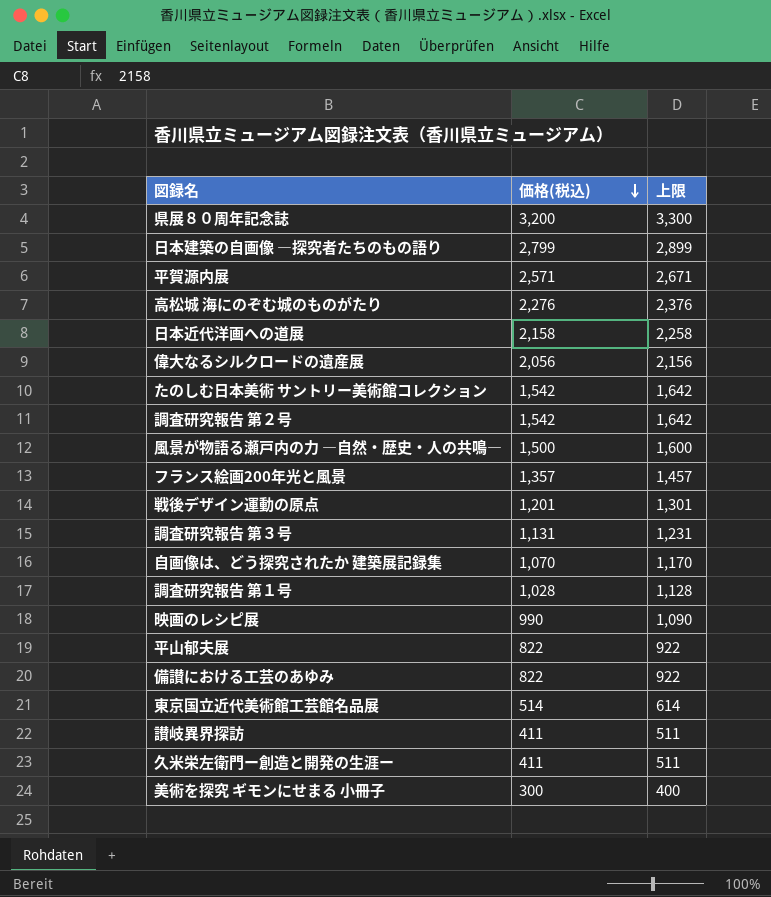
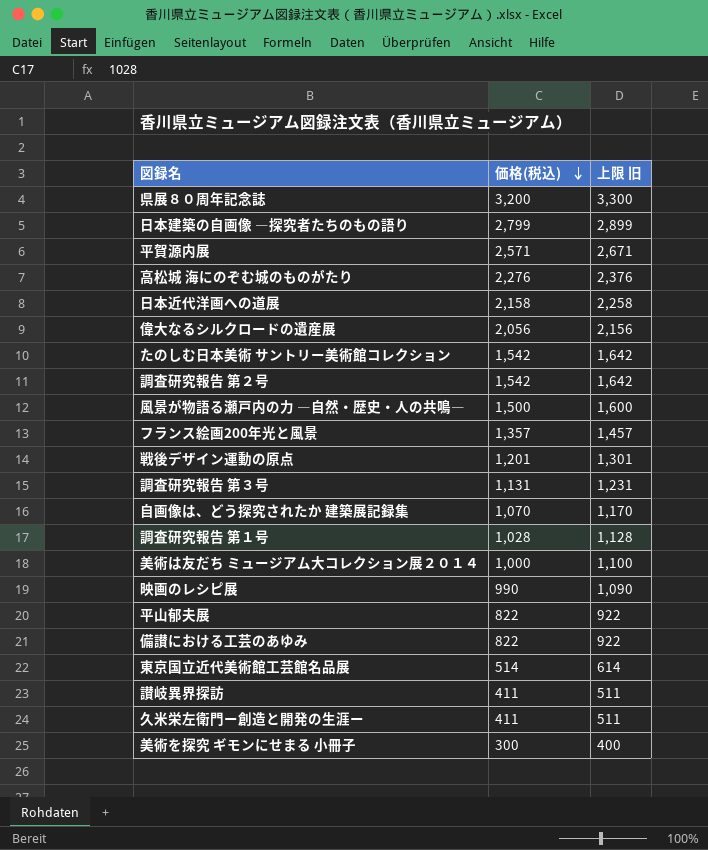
column name: 上限 -> 上限 旧
row 美術は友だち ミュージアム大コレクション展２０１４: none -> 1,000 | 1,100

